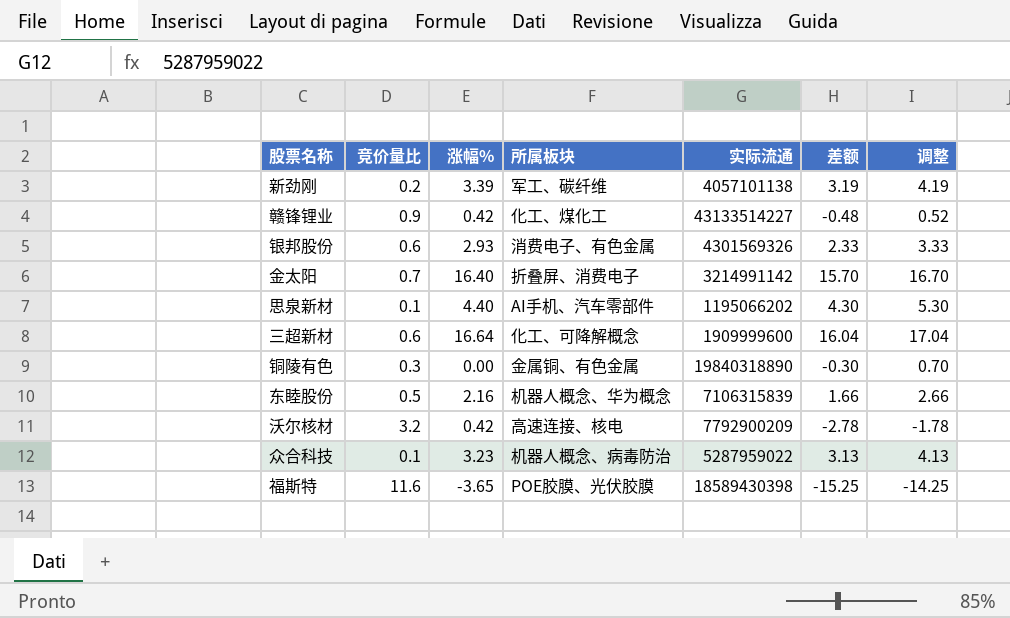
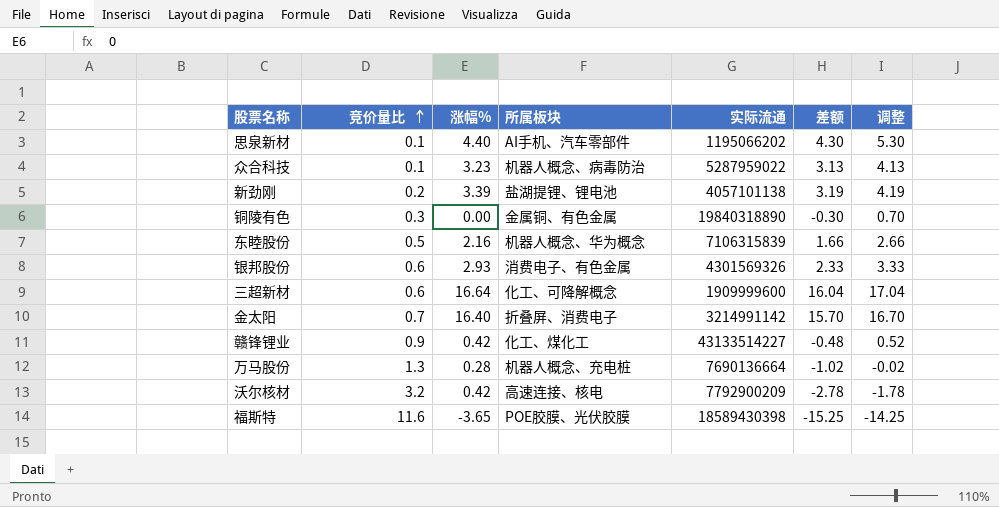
row order: none -> 竞价量比 ascending
新劲刚 | 所属板块: 军工、碳纤维 -> 盐湖提锂、锂电池
row 万马股份: none -> 1.3 | 0.28 | 机器人概念、充电桩 | 7690136664 | -1.02 | -0.02

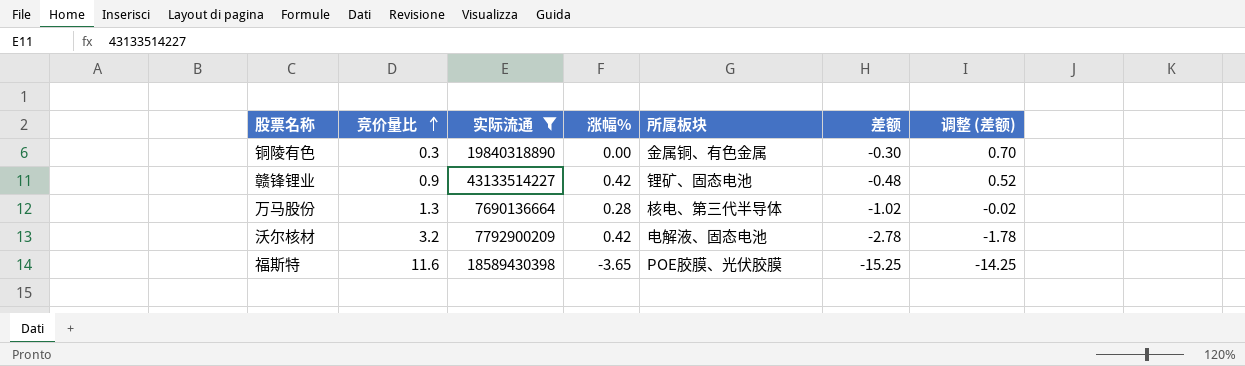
filter: none -> 实际流通 >= 7690136664
column 实际流通 | position: 5 -> 3
column name: 调整 -> 调整 (差额)
赣锋锂业 | 所属板块: 化工、煤化工 -> 锂矿、固态电池
万马股份 | 所属板块: 机器人概念、充电桩 -> 核电、第三代半导体
沃尔核材 | 所属板块: 高速连接、核电 -> 电解液、固态电池

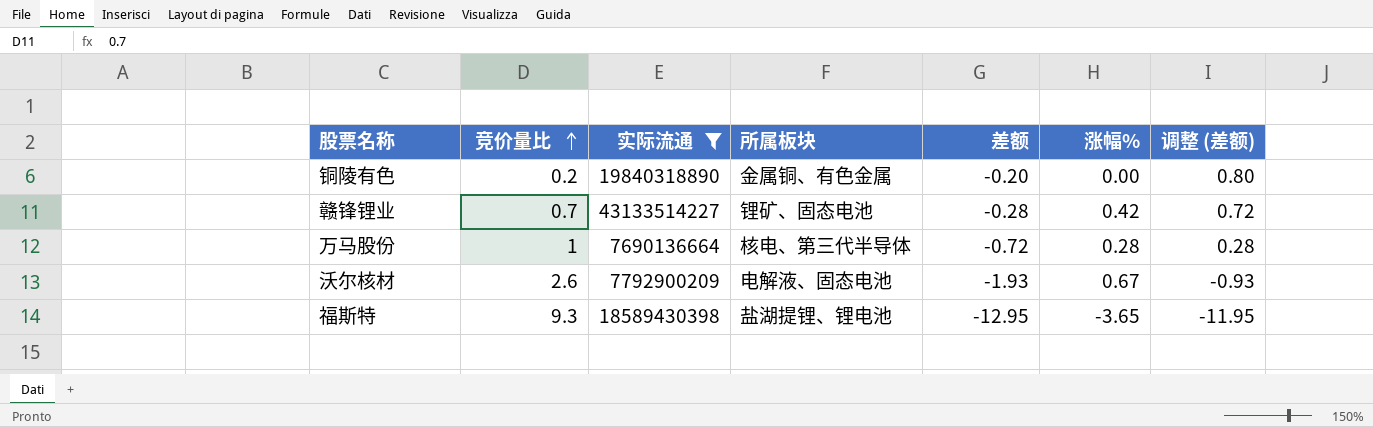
column 涨幅% | position: 4 -> 6
铜陵有色 | 竞价量比: 0.3 -> 0.2
铜陵有色 | 差额: -0.30 -> -0.20
铜陵有色 | 调整 (差额): 0.70 -> 0.80
赣锋锂业 | 竞价量比: 0.9 -> 0.7
赣锋锂业 | 差额: -0.48 -> -0.28
赣锋锂业 | 调整 (差额): 0.52 -> 0.72
万马股份 | 竞价量比: 1.3 -> 1
万马股份 | 差额: -1.02 -> -0.72
万马股份 | 调整 (差额): -0.02 -> 0.28
沃尔核材 | 竞价量比: 3.2 -> 2.6
沃尔核材 | 差额: -2.78 -> -1.93
沃尔核材 | 涨幅%: 0.42 -> 0.67
沃尔核材 | 调整 (差额): -1.78 -> -0.93
福斯特 | 竞价量比: 11.6 -> 9.3
福斯特 | 所属板块: POE胶膜、光伏胶膜 -> 盐湖提锂、锂电池
福斯特 | 差额: -15.25 -> -12.95
福斯特 | 调整 (差额): -14.25 -> -11.95

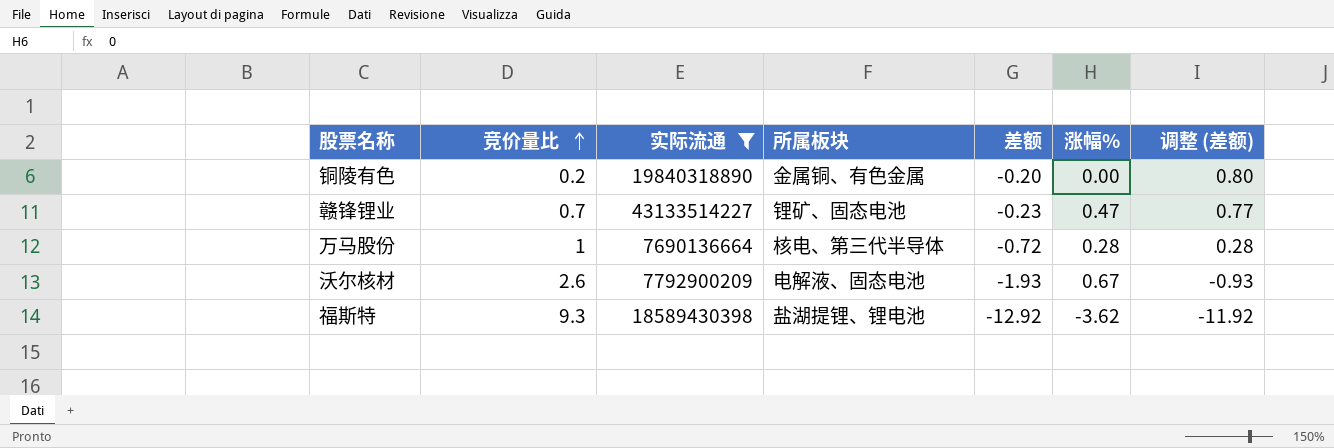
赣锋锂业 | 差额: -0.28 -> -0.23
赣锋锂业 | 涨幅%: 0.42 -> 0.47
赣锋锂业 | 调整 (差额): 0.72 -> 0.77
福斯特 | 差额: -12.95 -> -12.92
福斯特 | 涨幅%: -3.65 -> -3.62
福斯特 | 调整 (差额): -11.95 -> -11.92

